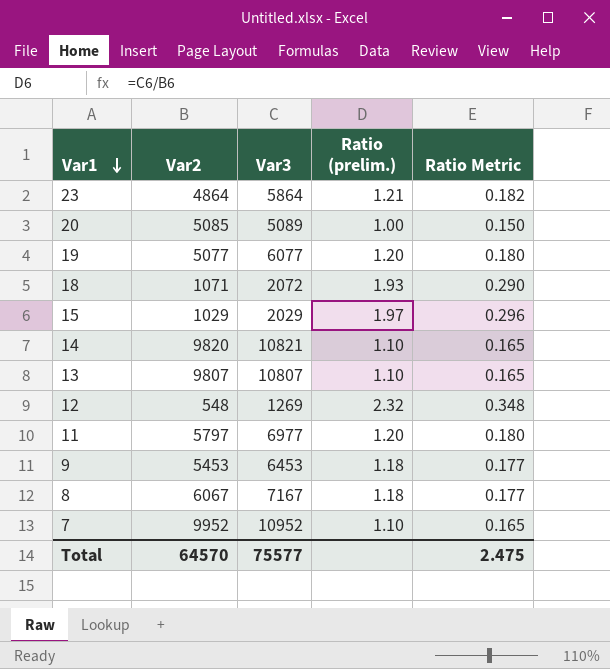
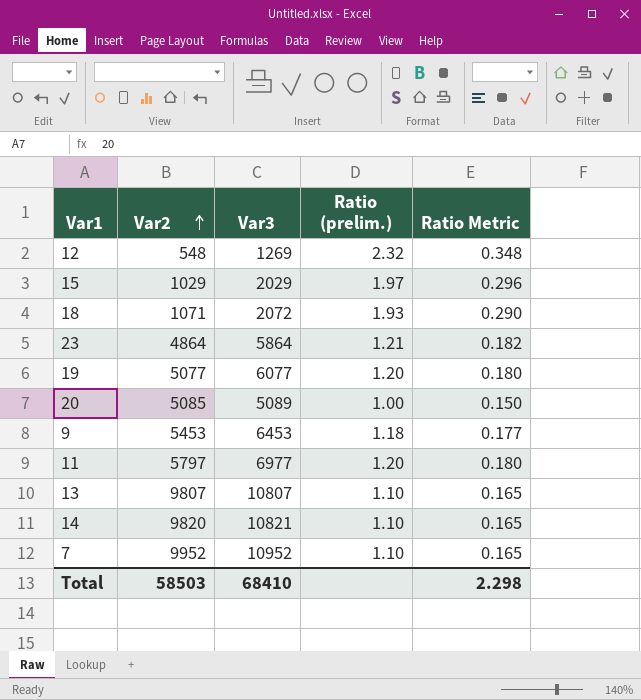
row order: Var1 descending -> Var2 ascending
row 8: 6067 | 7167 | 1.18 | 0.177 -> none
Total | Var2: 64570 -> 58503
Total | Var3: 75577 -> 68410
Total | Ratio Metric: 2.475 -> 2.298

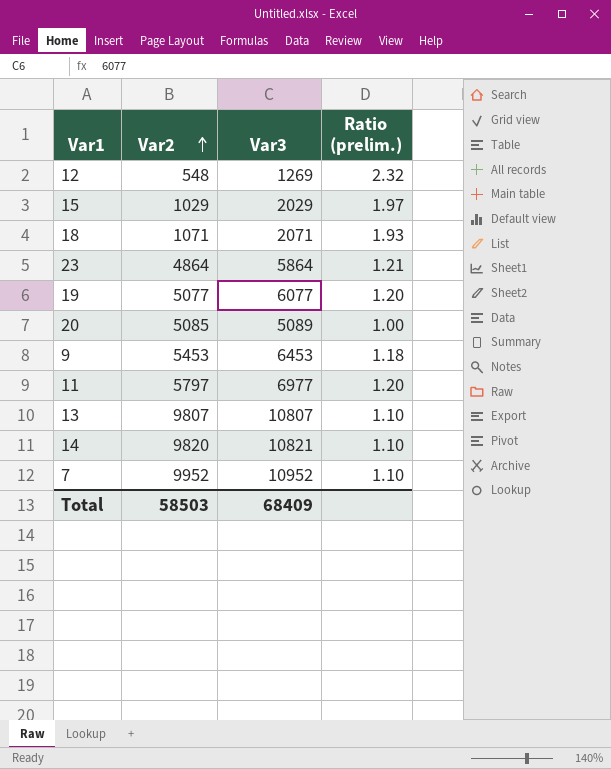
column Ratio Metric | formula: [Ratio (prelim.)] * 0.15 -> none
18 | Var3: 2072 -> 2071
Total | Var3: 68410 -> 68409

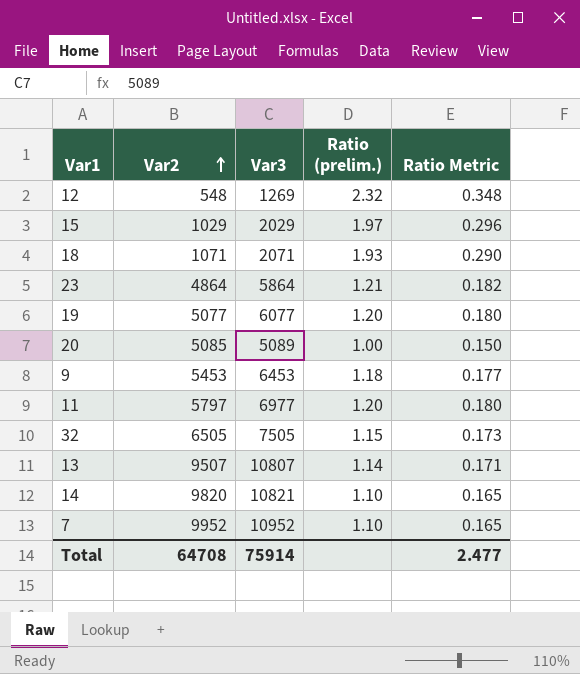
column Ratio Metric | formula: none -> [Ratio (prelim.)] * 0.15
row 32: none -> 6505 | 7505 | 1.15 | 0.173
13 | Var2: 9807 -> 9507
13 | Ratio (prelim.): 1.10 -> 1.14
Total | Var2: 58503 -> 64708
Total | Var3: 68409 -> 75914

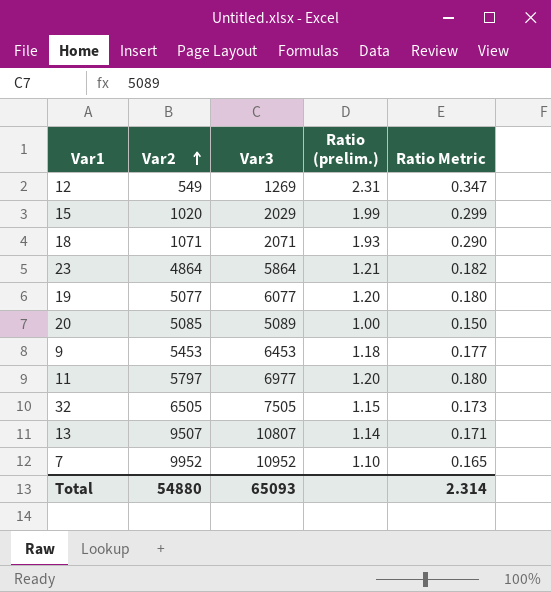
row 14: 9820 | 10821 | 1.10 | 0.165 -> none
12 | Var2: 548 -> 549
12 | Ratio (prelim.): 2.32 -> 2.31
12 | Ratio Metric: 0.348 -> 0.347
15 | Var2: 1029 -> 1020
15 | Ratio (prelim.): 1.97 -> 1.99
15 | Ratio Metric: 0.296 -> 0.299
Total | Var2: 64708 -> 54880
Total | Var3: 75914 -> 65093
Total | Ratio Metric: 2.477 -> 2.314

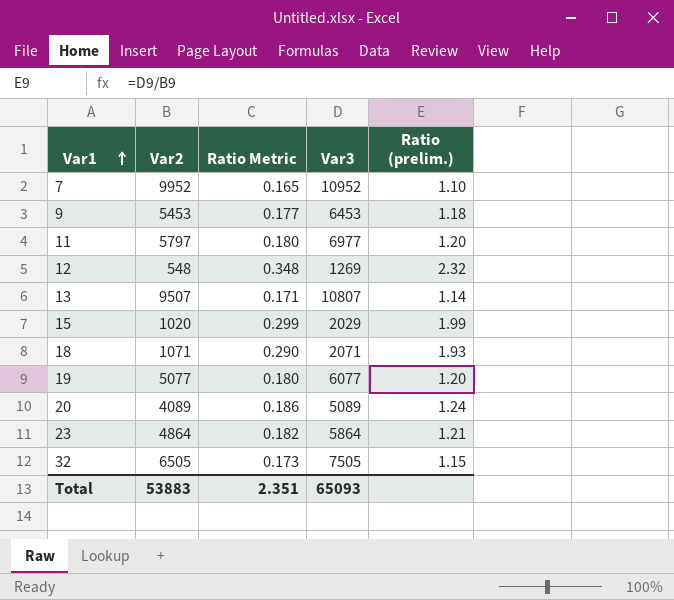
row order: Var2 ascending -> Var1 ascending
column Ratio Metric | position: 5 -> 3
12 | Var2: 549 -> 548
12 | Ratio Metric: 0.347 -> 0.348
12 | Ratio (prelim.): 2.31 -> 2.32
20 | Var2: 5085 -> 4089
20 | Ratio Metric: 0.150 -> 0.186
20 | Ratio (prelim.): 1.00 -> 1.24
Total | Var2: 54880 -> 53883
Total | Ratio Metric: 2.314 -> 2.351

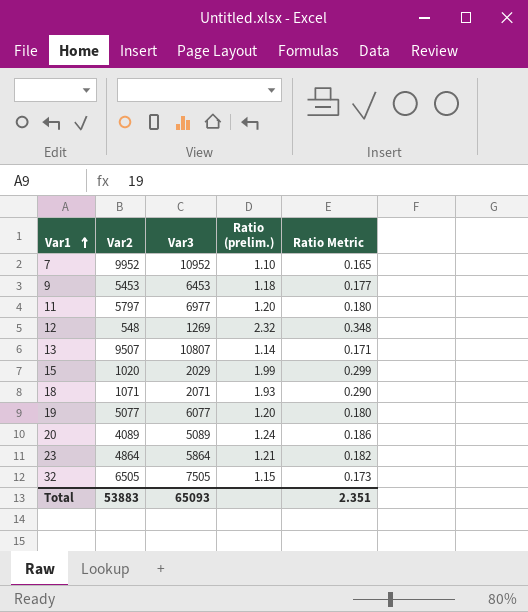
column Ratio Metric | position: 3 -> 5

